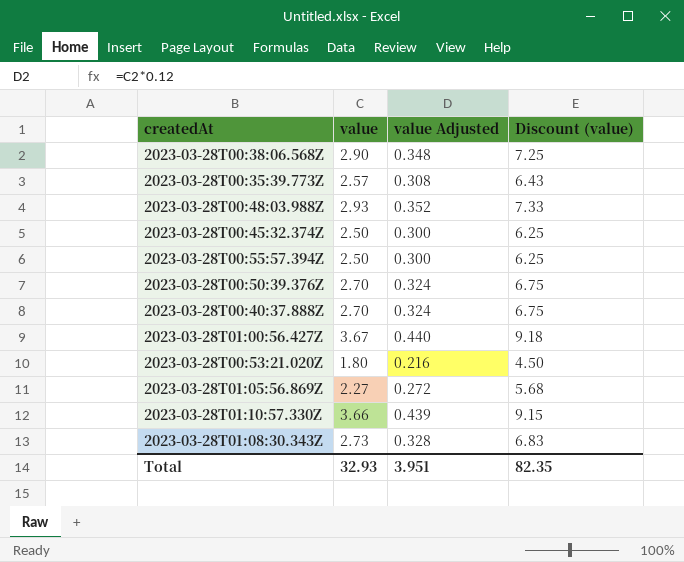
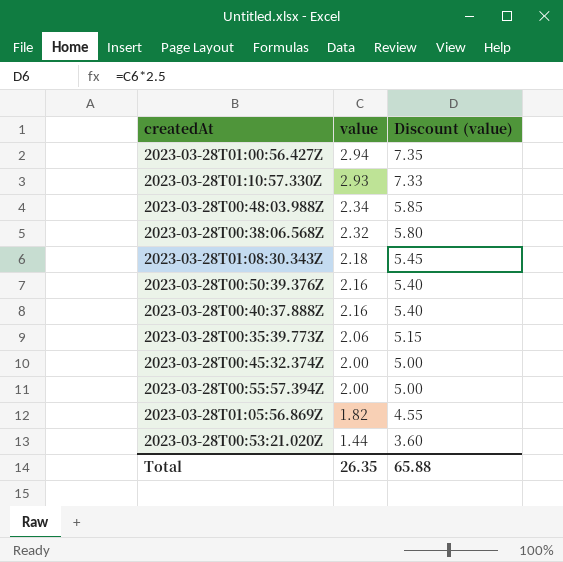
row order: none -> value descending
column value Adjusted | formula: [value] * 0.12 -> none
2023-03-28T01:00:56.427Z | value: 3.67 -> 2.94
2023-03-28T01:00:56.427Z | Discount (value): 9.18 -> 7.35
2023-03-28T01:10:57.330Z | value: 3.66 -> 2.93
2023-03-28T01:10:57.330Z | Discount (value): 9.15 -> 7.33
2023-03-28T00:48:03.988Z | value: 2.93 -> 2.34
2023-03-28T00:48:03.988Z | Discount (value): 7.33 -> 5.85
2023-03-28T00:38:06.568Z | value: 2.90 -> 2.32
2023-03-28T00:38:06.568Z | Discount (value): 7.25 -> 5.80
2023-03-28T01:08:30.343Z | value: 2.73 -> 2.18
2023-03-28T01:08:30.343Z | Discount (value): 6.83 -> 5.45
2023-03-28T00:50:39.376Z | value: 2.70 -> 2.16
2023-03-28T00:50:39.376Z | Discount (value): 6.75 -> 5.40
2023-03-28T00:40:37.888Z | value: 2.70 -> 2.16
2023-03-28T00:40:37.888Z | Discount (value): 6.75 -> 5.40
2023-03-28T00:35:39.773Z | value: 2.57 -> 2.06
2023-03-28T00:35:39.773Z | Discount (value): 6.43 -> 5.15
2023-03-28T00:45:32.374Z | value: 2.50 -> 2.00
2023-03-28T00:45:32.374Z | Discount (value): 6.25 -> 5.00
2023-03-28T00:55:57.394Z | value: 2.50 -> 2.00
2023-03-28T00:55:57.394Z | Discount (value): 6.25 -> 5.00
2023-03-28T01:05:56.869Z | value: 2.27 -> 1.82
2023-03-28T01:05:56.869Z | Discount (value): 5.68 -> 4.55
2023-03-28T00:53:21.020Z | value: 1.80 -> 1.44
2023-03-28T00:53:21.020Z | Discount (value): 4.50 -> 3.60
Total | value: 32.93 -> 26.35
Total | Discount (value): 82.35 -> 65.88

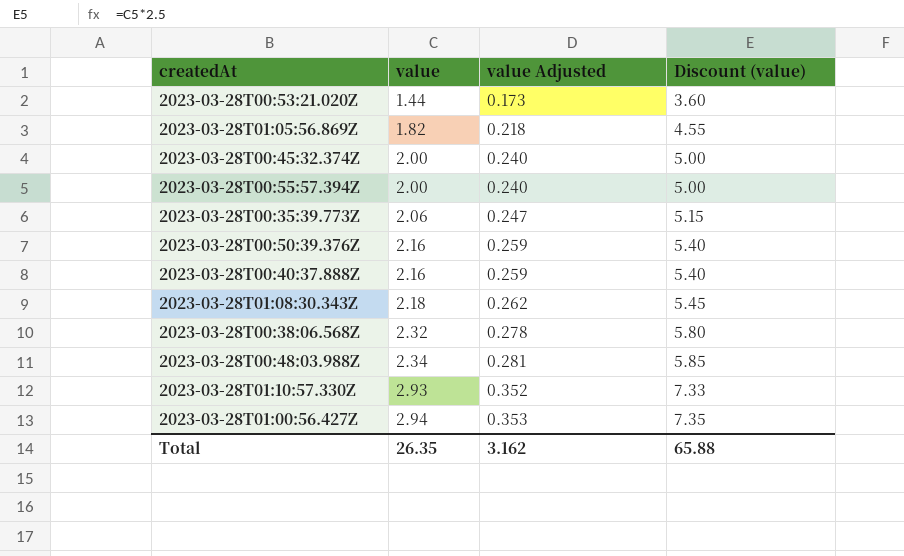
row order: value descending -> value ascending
column value Adjusted | formula: none -> [value] * 0.12

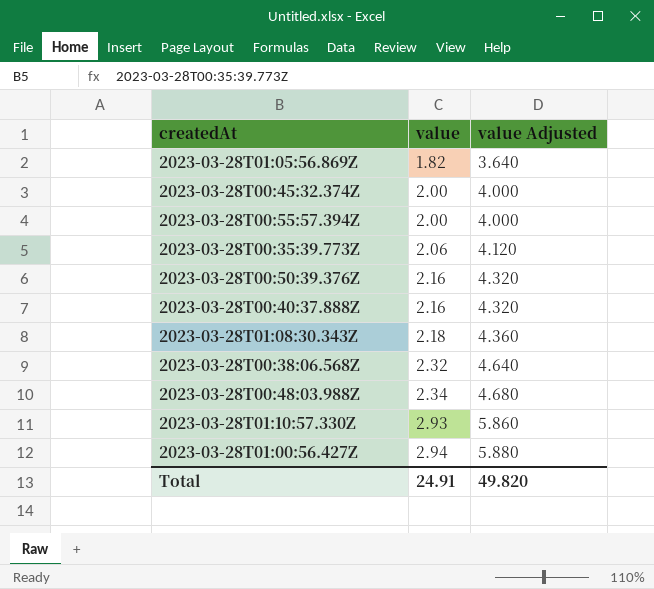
column Discount (value) | formula: [value] * 2.5 -> none
column value Adjusted | formula: [value] * 0.12 -> [value] * 2
row 2023-03-28T00:53:21.020Z: 1.44 | 0.173 | 3.60 -> none
Total | value: 26.35 -> 24.91
Total | value Adjusted: 3.162 -> 49.820

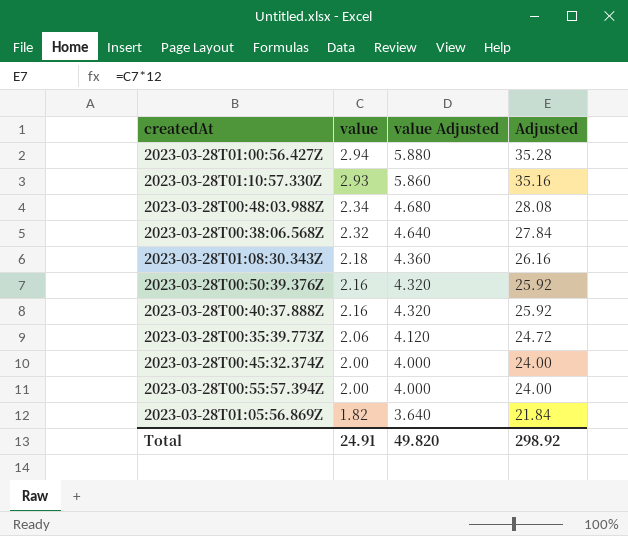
row order: value ascending -> value descending
column Adjusted | formula: none -> [value] * 12

